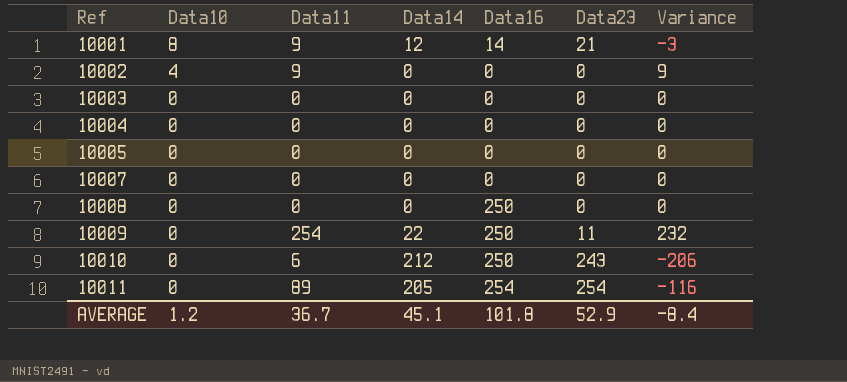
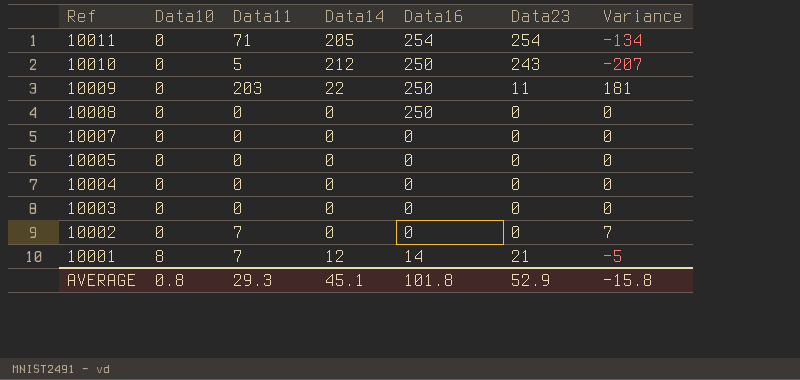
row order: Ref ascending -> Ref descending
10011 | Data11: 89 -> 71
10011 | Variance: -116 -> -134
10010 | Data11: 6 -> 5
10010 | Variance: -206 -> -207
10009 | Data11: 254 -> 203
10009 | Variance: 232 -> 181
10002 | Data10: 4 -> 0
10002 | Data11: 9 -> 7
10002 | Variance: 9 -> 7
10001 | Data11: 9 -> 7
10001 | Variance: -3 -> -5
AVERAGE | Data10: 1.2 -> 0.8
AVERAGE | Data11: 36.7 -> 29.3
AVERAGE | Variance: -8.4 -> -15.8

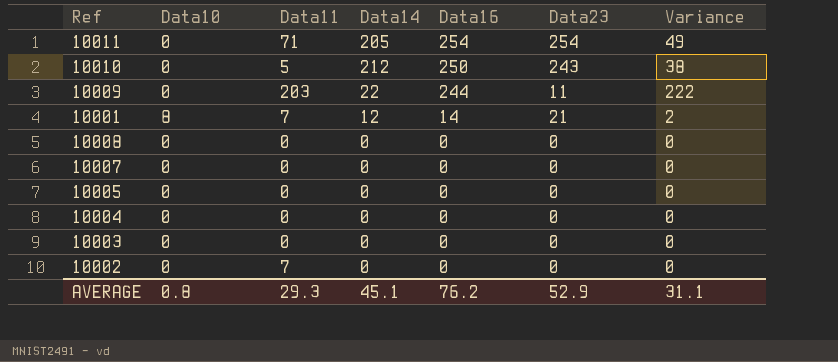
row order: Ref descending -> Data16 descending
column Variance | formula: [Data11] - [Data14] -> [Data16] - [Data14]
10009 | Data16: 250 -> 244
10008 | Data16: 250 -> 0
AVERAGE | Data16: 101.8 -> 76.2
AVERAGE | Variance: -15.8 -> 31.1

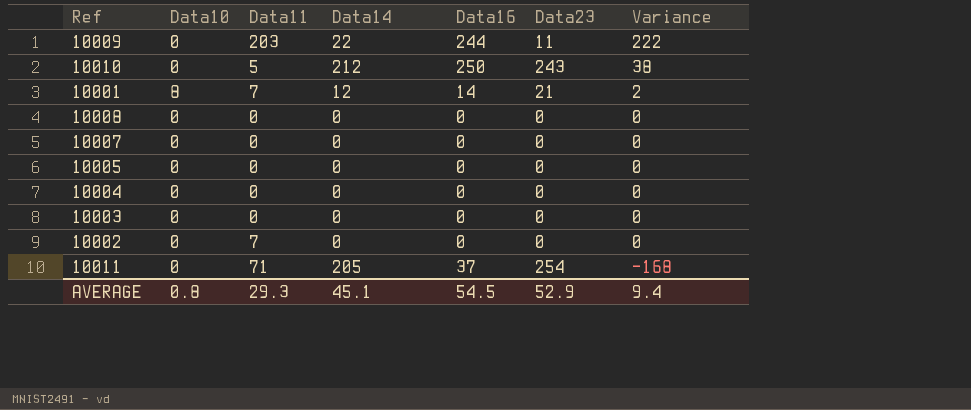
row order: Data16 descending -> Variance descending
10011 | Data16: 254 -> 37
10011 | Variance: 49 -> -168
AVERAGE | Data16: 76.2 -> 54.5
AVERAGE | Variance: 31.1 -> 9.4

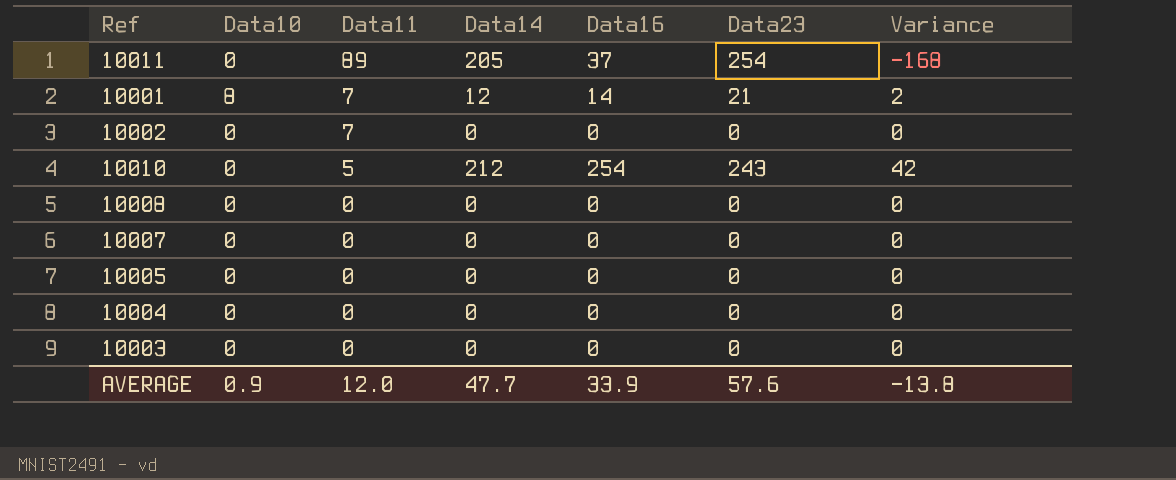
row order: Variance descending -> Data11 descending
row 10009: 0 | 203 | 22 | 244 | 11 | 222 -> none
10011 | Data11: 71 -> 89
10010 | Data16: 250 -> 254
10010 | Variance: 38 -> 42
AVERAGE | Data10: 0.8 -> 0.9
AVERAGE | Data11: 29.3 -> 12.0
AVERAGE | Data14: 45.1 -> 47.7
AVERAGE | Data16: 54.5 -> 33.9
AVERAGE | Data23: 52.9 -> 57.6
AVERAGE | Variance: 9.4 -> -13.8

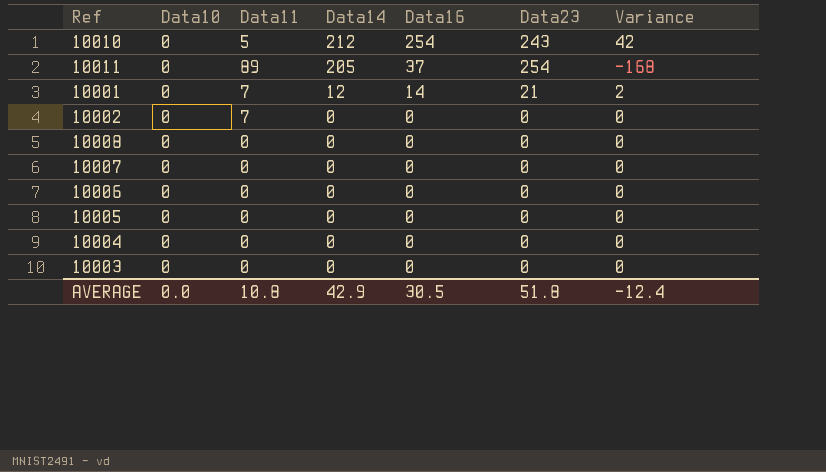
row order: Data11 descending -> Data14 descending
10001 | Data10: 8 -> 0
row 10006: none -> 0 | 0 | 0 | 0 | 0 | 0
AVERAGE | Data10: 0.9 -> 0.0
AVERAGE | Data11: 12.0 -> 10.8
AVERAGE | Data14: 47.7 -> 42.9
AVERAGE | Data16: 33.9 -> 30.5
AVERAGE | Data23: 57.6 -> 51.8
AVERAGE | Variance: -13.8 -> -12.4

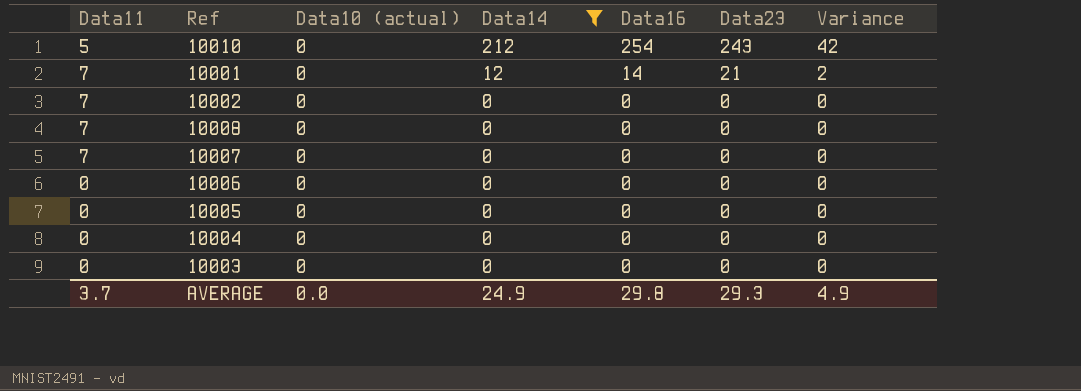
filter: none -> Data14 != 205
column Data11 | position: 3 -> 1
column name: Data10 -> Data10 (actual)
10008 | Data11: 0 -> 7
10007 | Data11: 0 -> 7
AVERAGE | Data11: 10.8 -> 3.7
AVERAGE | Data14: 42.9 -> 24.9
AVERAGE | Data16: 30.5 -> 29.8
AVERAGE | Data23: 51.8 -> 29.3
AVERAGE | Variance: -12.4 -> 4.9

